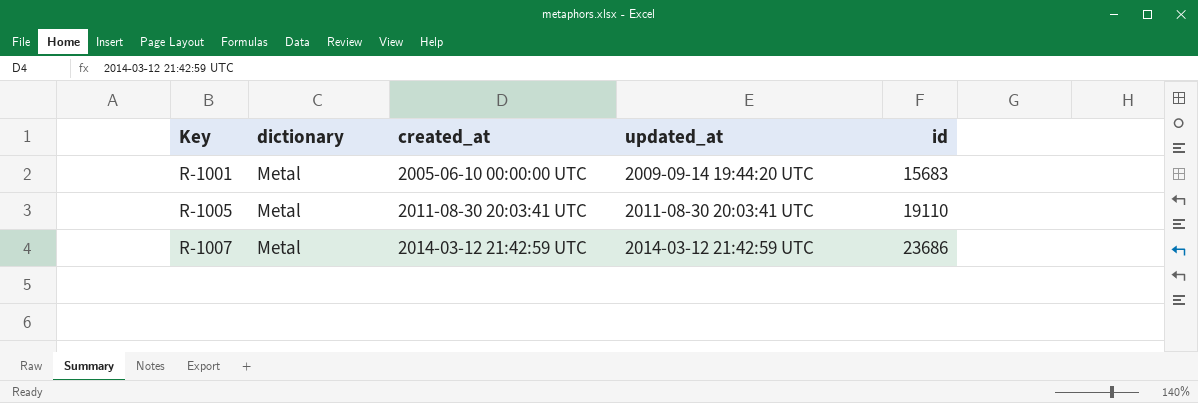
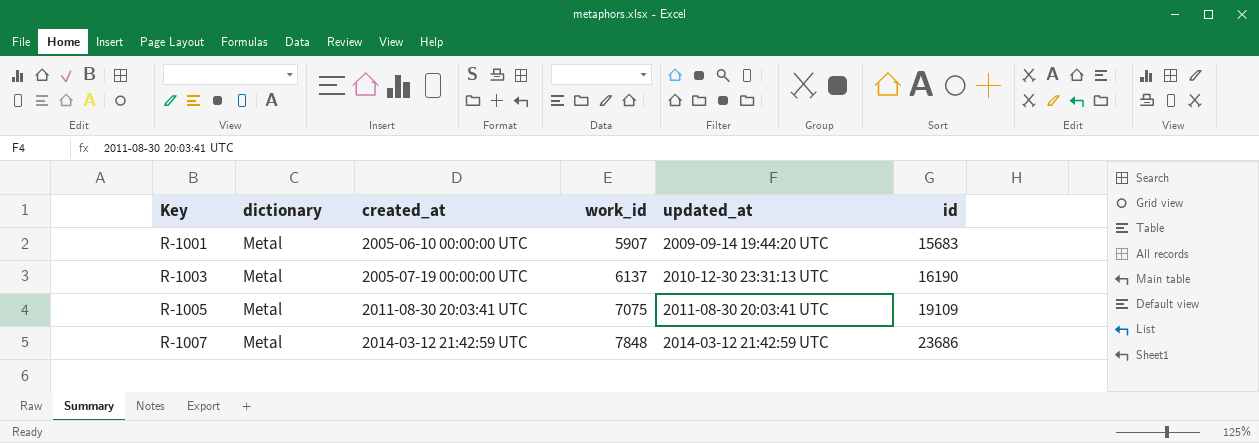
column work_id | position: none -> 4
row R-1003: none -> Metal | 2005-07-19 00:00:00 UTC | 6137 | 2010-12-30 23:31:13 UTC | 16190
R-1005 | id: 19110 -> 19109

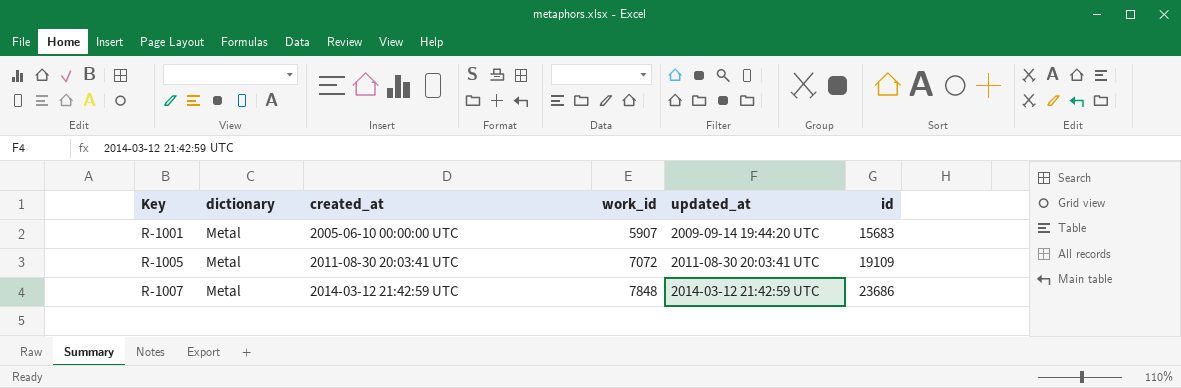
row R-1003: Metal | 2005-07-19 00:00:00 UTC | 6137 | 2010-12-30 23:31:13 UTC | 16190 -> none
R-1005 | work_id: 7075 -> 7072

